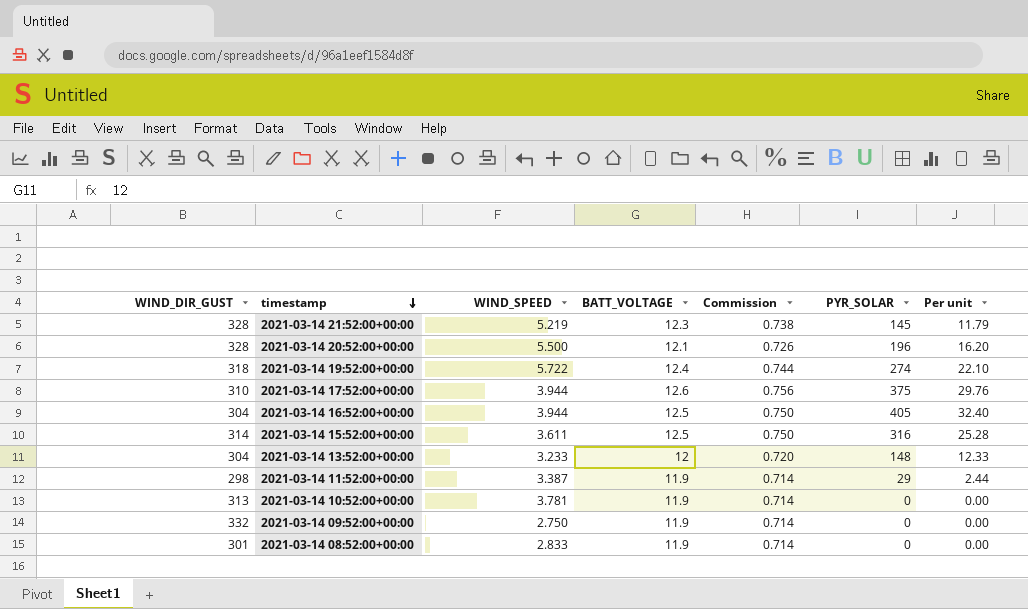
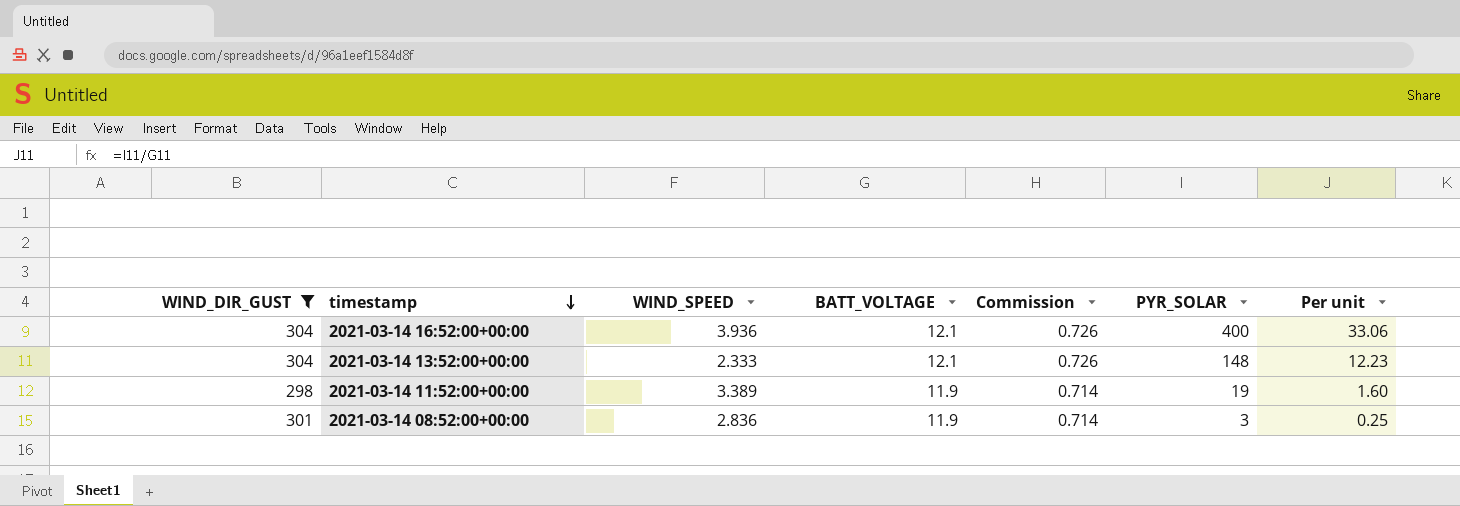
filter: none -> WIND_DIR_GUST <= 304
2021-03-14 16:52:00+00:00 | WIND_SPEED: 3.944 -> 3.936
2021-03-14 16:52:00+00:00 | BATT_VOLTAGE: 12.5 -> 12.1
2021-03-14 16:52:00+00:00 | Commission: 0.750 -> 0.726
2021-03-14 16:52:00+00:00 | PYR_SOLAR: 405 -> 400
2021-03-14 16:52:00+00:00 | Per unit: 32.40 -> 33.06
2021-03-14 13:52:00+00:00 | WIND_SPEED: 3.233 -> 2.333
2021-03-14 13:52:00+00:00 | BATT_VOLTAGE: 12 -> 12.1
2021-03-14 13:52:00+00:00 | Commission: 0.720 -> 0.726
2021-03-14 13:52:00+00:00 | Per unit: 12.33 -> 12.23
2021-03-14 11:52:00+00:00 | WIND_SPEED: 3.387 -> 3.389
2021-03-14 11:52:00+00:00 | PYR_SOLAR: 29 -> 19
2021-03-14 11:52:00+00:00 | Per unit: 2.44 -> 1.60
2021-03-14 08:52:00+00:00 | WIND_SPEED: 2.833 -> 2.836
2021-03-14 08:52:00+00:00 | PYR_SOLAR: 0 -> 3
2021-03-14 08:52:00+00:00 | Per unit: 0.00 -> 0.25

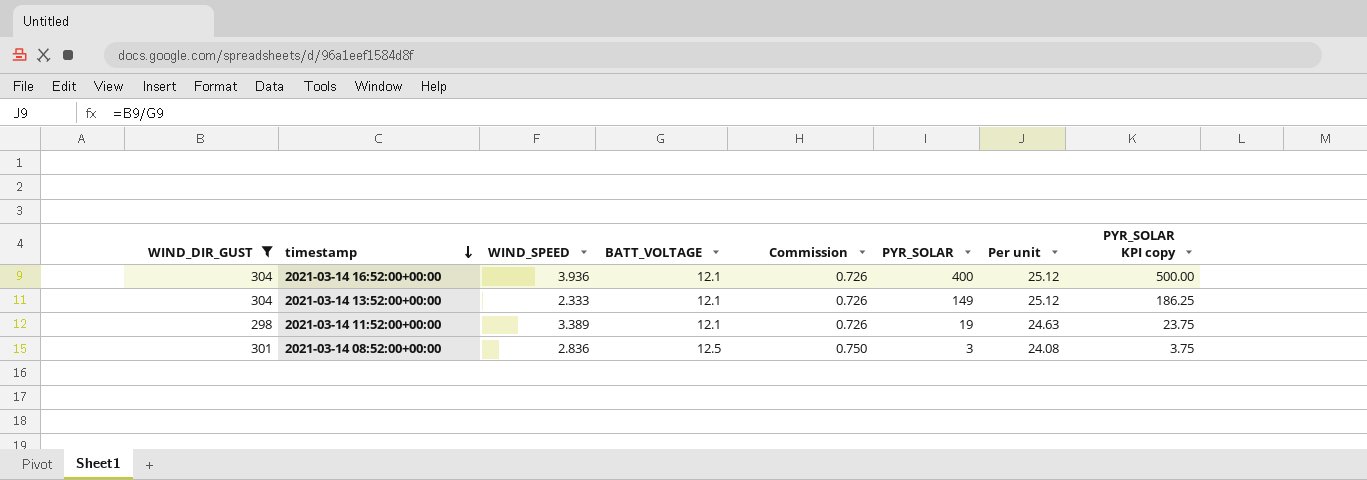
column Per unit | formula: [PYR_SOLAR] / [BATT_VOLTAGE] -> [WIND_DIR_GUST] / [BATT_VOLTAGE]
column PYR_SOLAR KPI copy | formula: none -> [PYR_SOLAR] * 1.25
2021-03-14 13:52:00+00:00 | PYR_SOLAR: 148 -> 149
2021-03-14 11:52:00+00:00 | BATT_VOLTAGE: 11.9 -> 12.1
2021-03-14 11:52:00+00:00 | Commission: 0.714 -> 0.726
2021-03-14 08:52:00+00:00 | BATT_VOLTAGE: 11.9 -> 12.5
2021-03-14 08:52:00+00:00 | Commission: 0.714 -> 0.750

